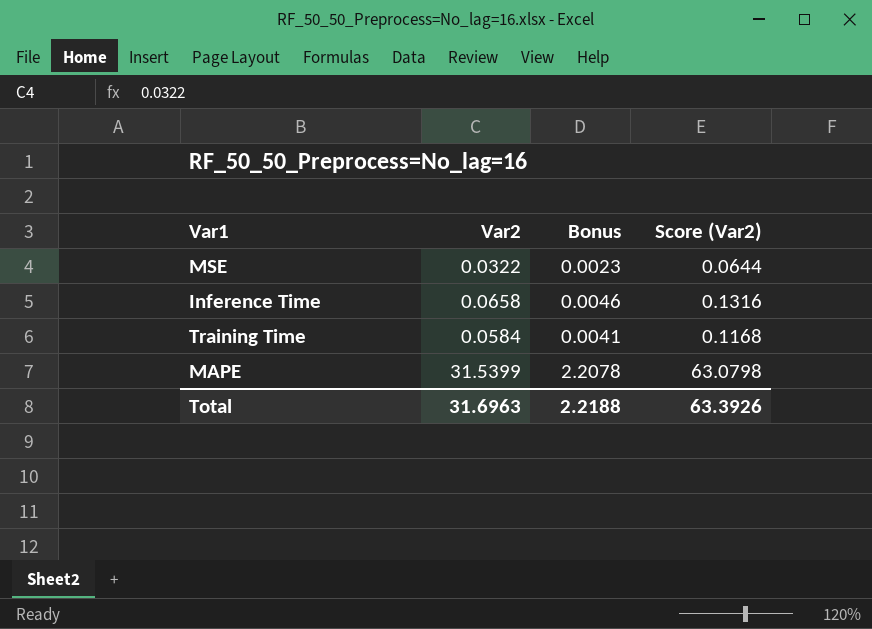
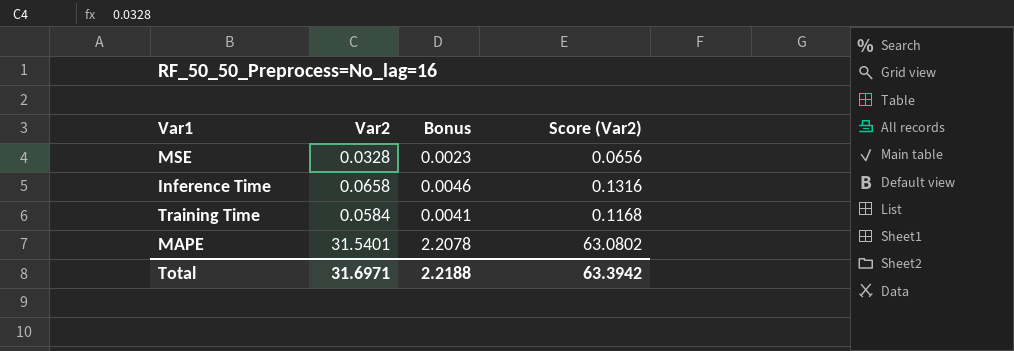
MSE | Var2: 0.0322 -> 0.0328
MSE | Score (Var2): 0.0644 -> 0.0656
MAPE | Var2: 31.5399 -> 31.5401
MAPE | Score (Var2): 63.0798 -> 63.0802
Total | Var2: 31.6963 -> 31.6971
Total | Score (Var2): 63.3926 -> 63.3942

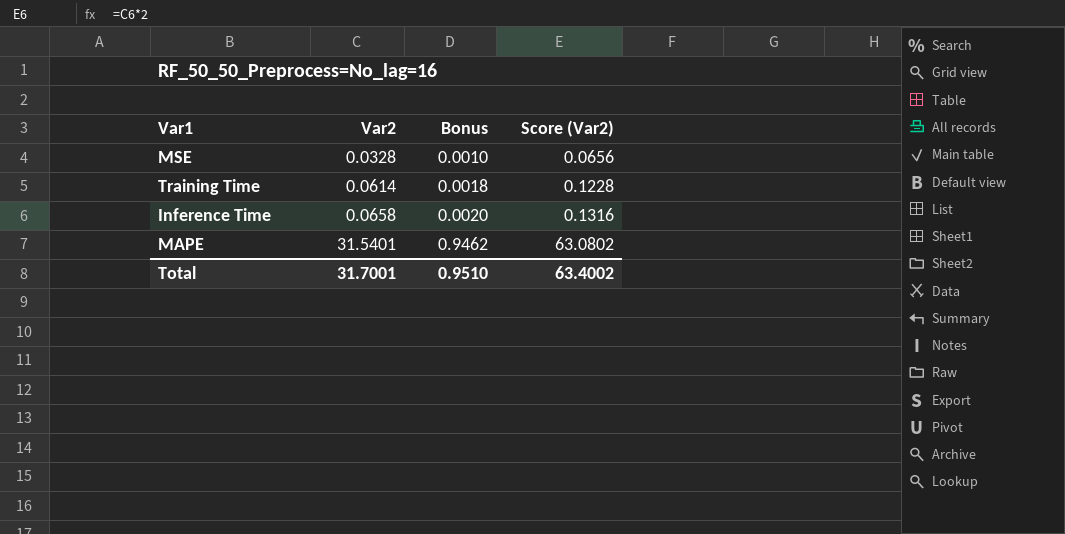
row order: none -> Var2 ascending
column Bonus | formula: [Var2] * 0.07 -> [Var2] * 0.03
Training Time | Var2: 0.0584 -> 0.0614
Training Time | Score (Var2): 0.1168 -> 0.1228
Total | Var2: 31.6971 -> 31.7001
Total | Bonus: 2.2188 -> 0.9510
Total | Score (Var2): 63.3942 -> 63.4002

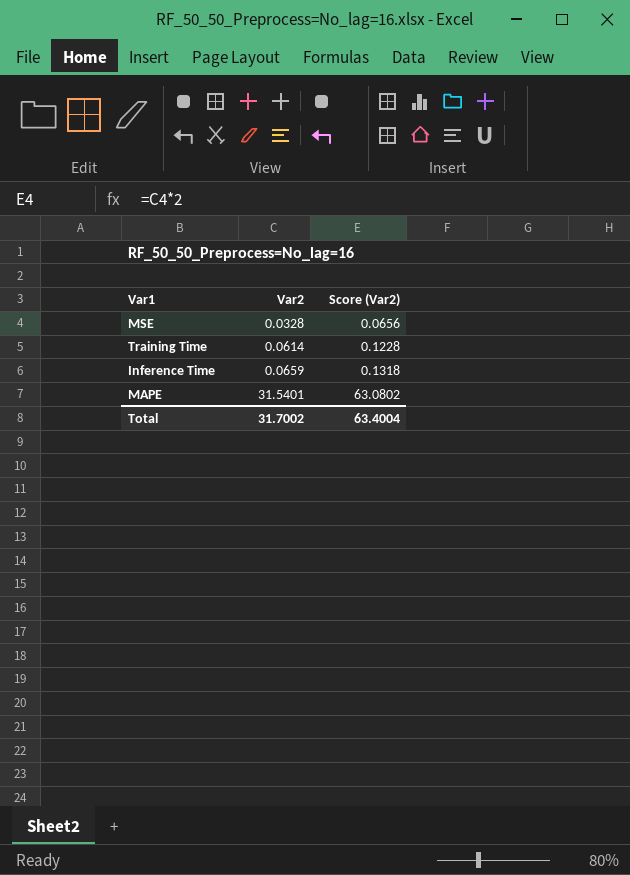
column Bonus | formula: [Var2] * 0.03 -> none
Inference Time | Var2: 0.0658 -> 0.0659
Inference Time | Score (Var2): 0.1316 -> 0.1318
Total | Var2: 31.7001 -> 31.7002
Total | Score (Var2): 63.4002 -> 63.4004

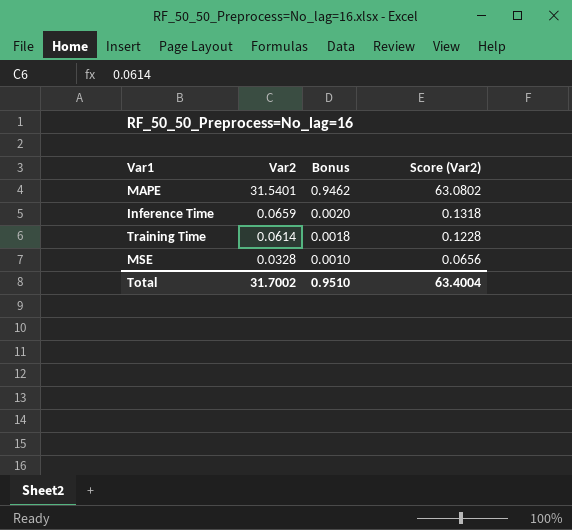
row order: Var2 ascending -> Var2 descending
column Bonus | formula: none -> [Var2] * 0.03

